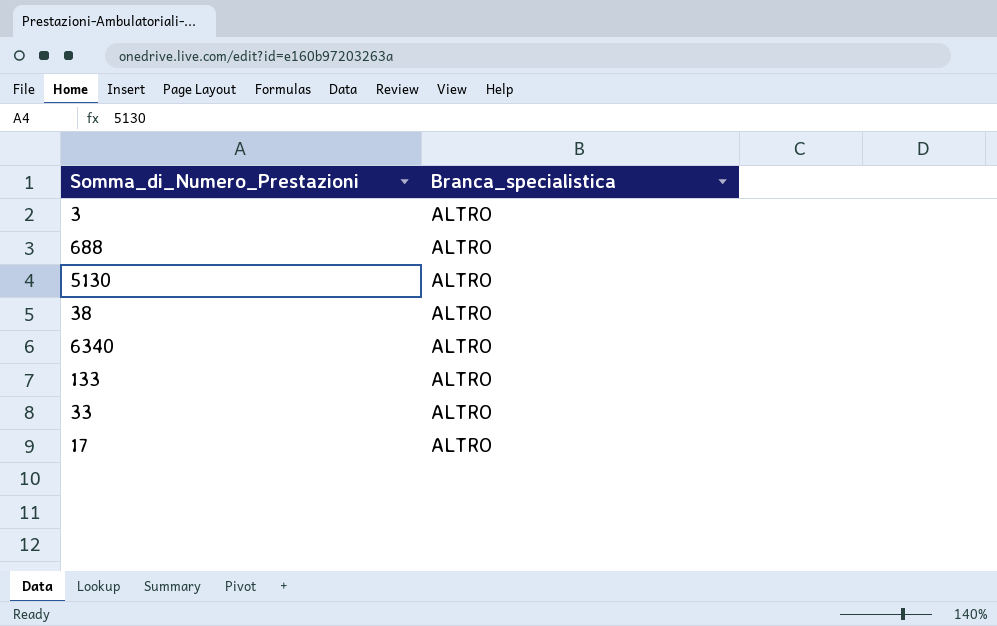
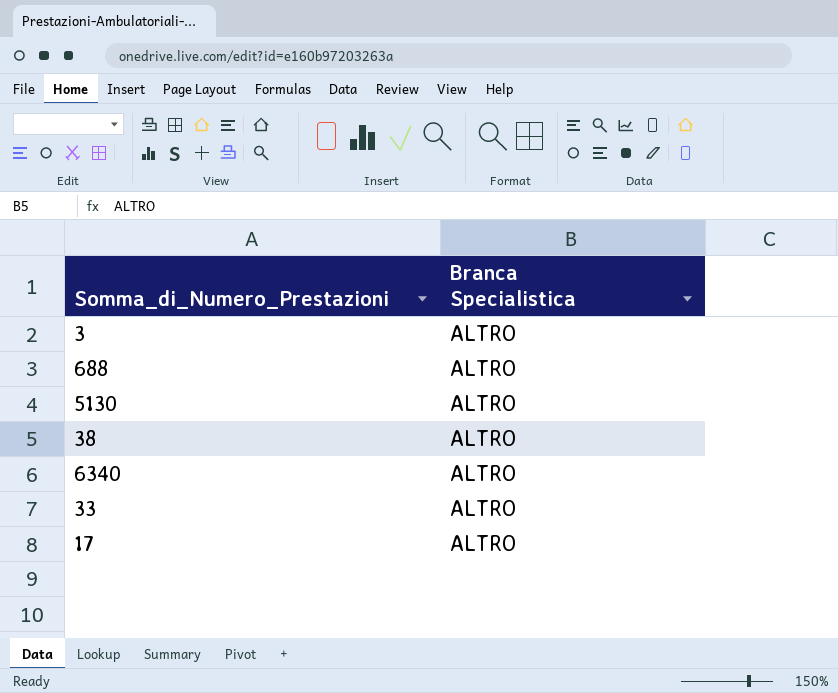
column name: Branca_specialistica -> Branca Specialistica
row 133: ALTRO -> none

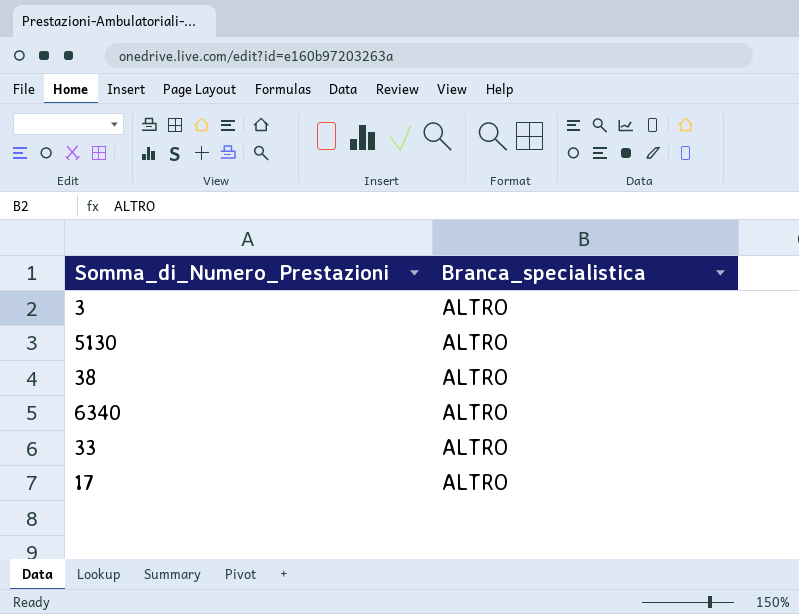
column name: Branca Specialistica -> Branca_specialistica
row 688: ALTRO -> none

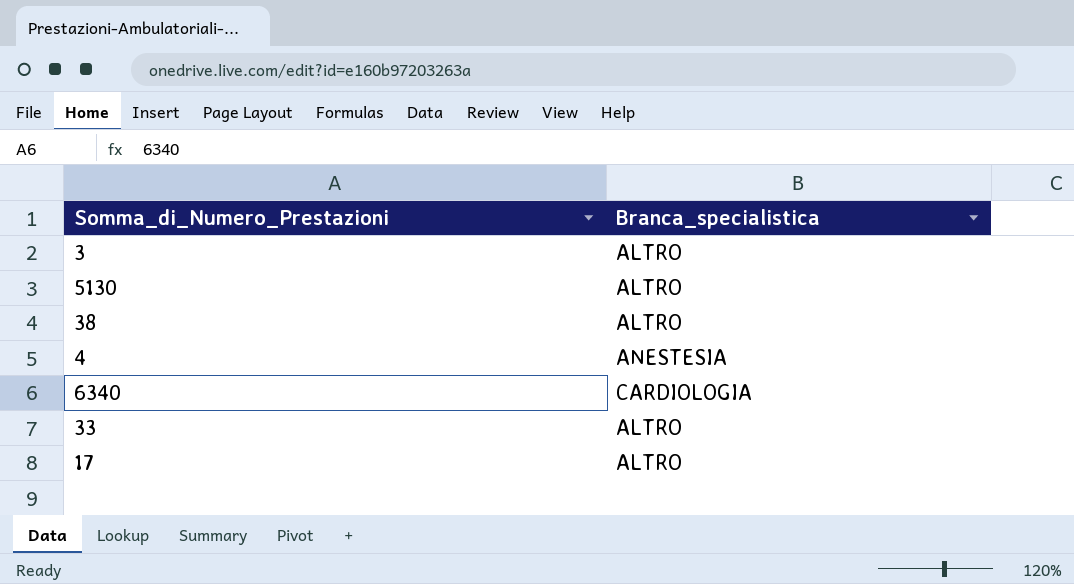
row 4: none -> ANESTESIA
6340 | Branca_specialistica: ALTRO -> CARDIOLOGIA

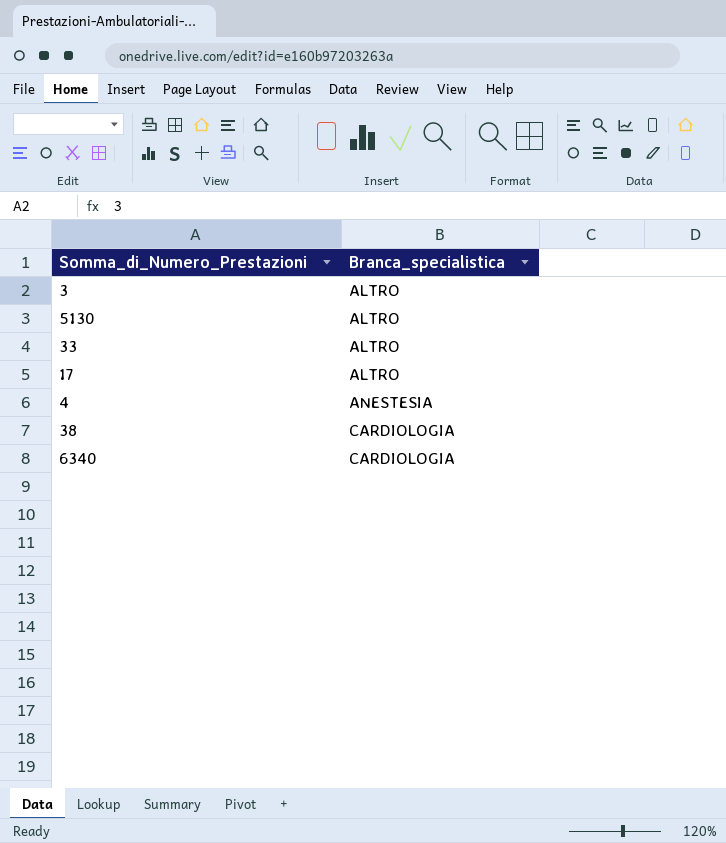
row order: none -> Branca_specialistica ascending
38 | Branca_specialistica: ALTRO -> CARDIOLOGIA

